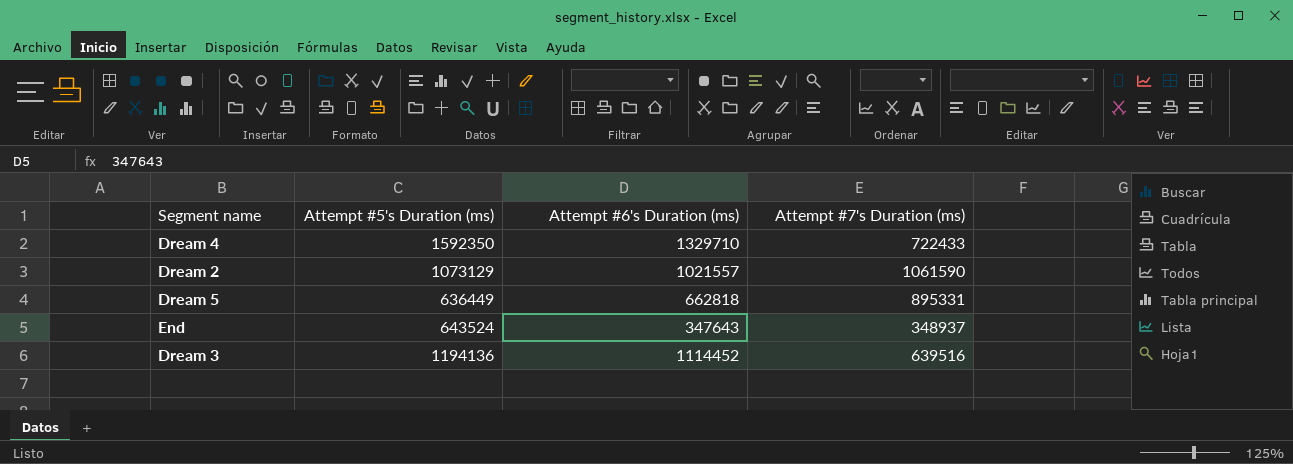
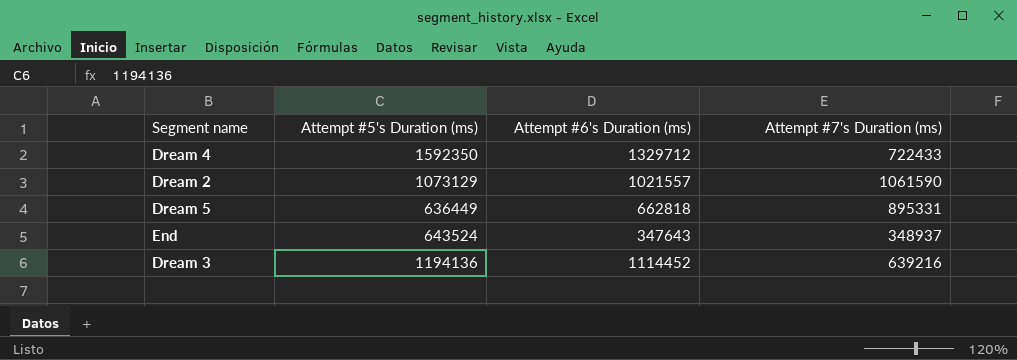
Dream 4 | Attempt #6's Duration (ms): 1329710 -> 1329712
Dream 3 | Attempt #7's Duration (ms): 639516 -> 639216

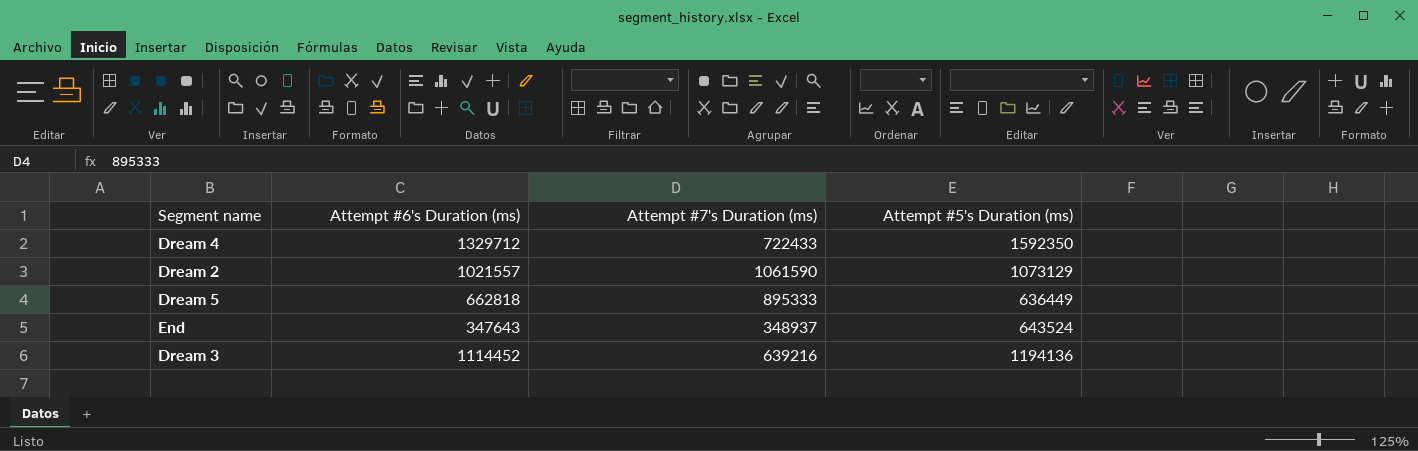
column Attempt #5's Duration (ms) | position: 2 -> 4
Dream 5 | Attempt #7's Duration (ms): 895331 -> 895333

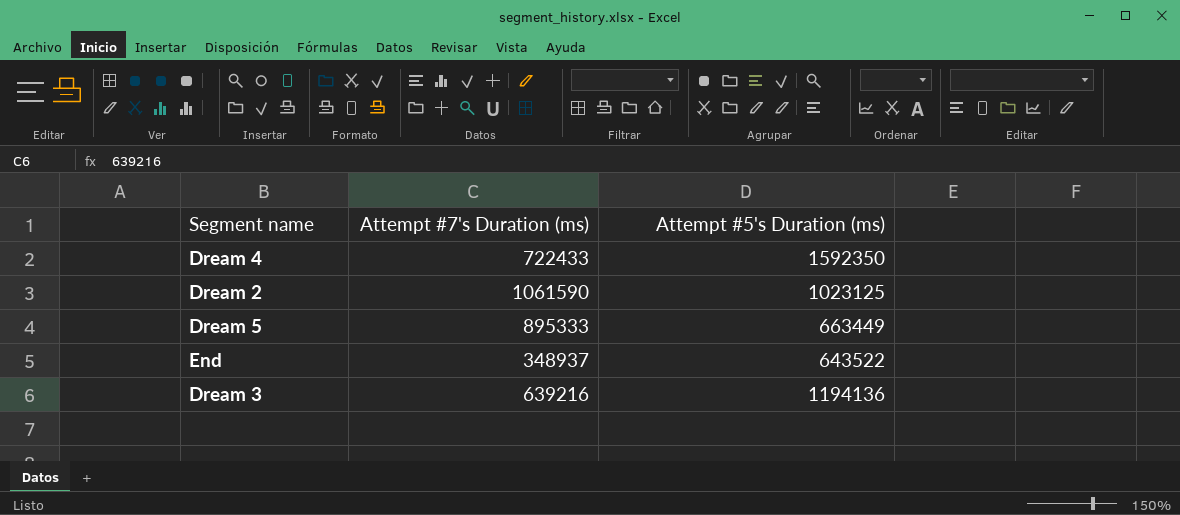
column Attempt #6's Duration (ms) | position: 2 -> none
Dream 2 | Attempt #5's Duration (ms): 1073129 -> 1023125
Dream 5 | Attempt #5's Duration (ms): 636449 -> 663449
End | Attempt #5's Duration (ms): 643524 -> 643522

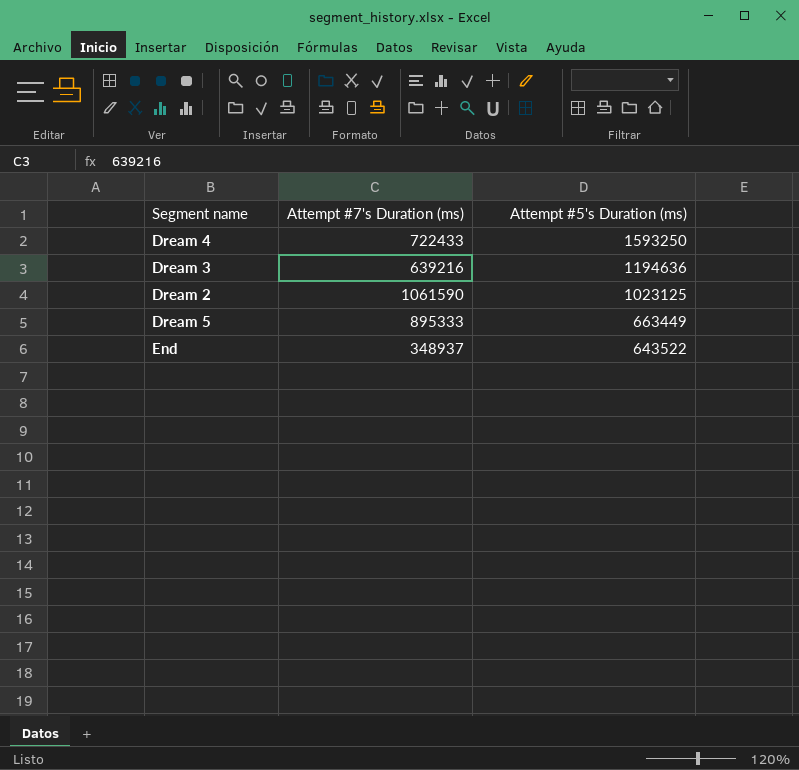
row order: none -> Attempt #5's Duration (ms) descending
Dream 4 | Attempt #5's Duration (ms): 1592350 -> 1593250
Dream 3 | Attempt #5's Duration (ms): 1194136 -> 1194636

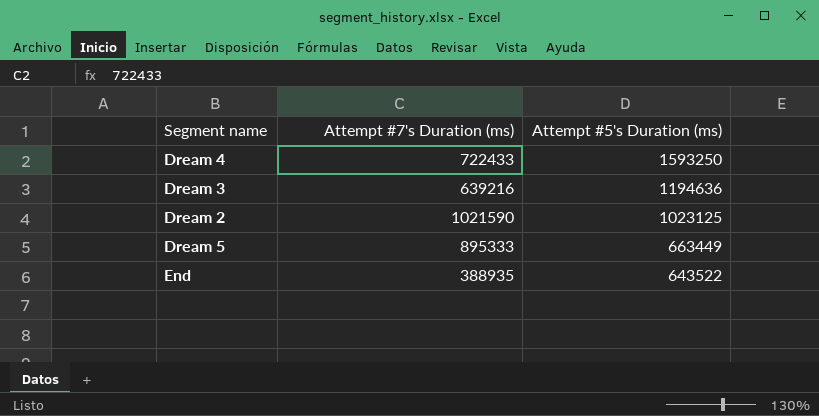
Dream 2 | Attempt #7's Duration (ms): 1061590 -> 1021590
End | Attempt #7's Duration (ms): 348937 -> 388935

